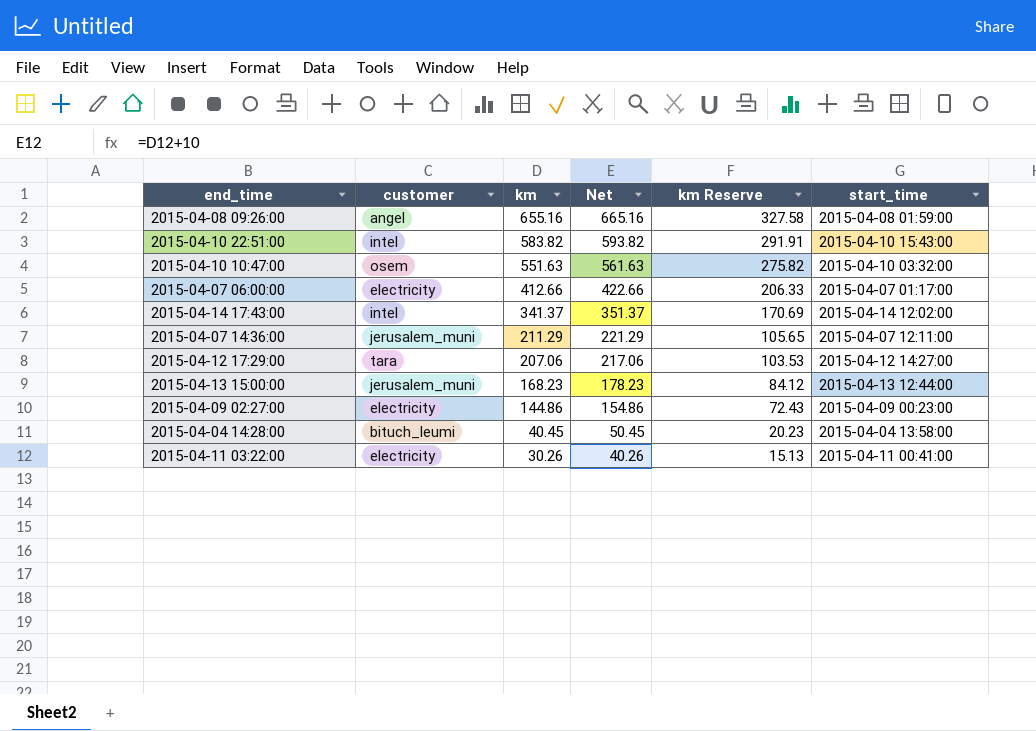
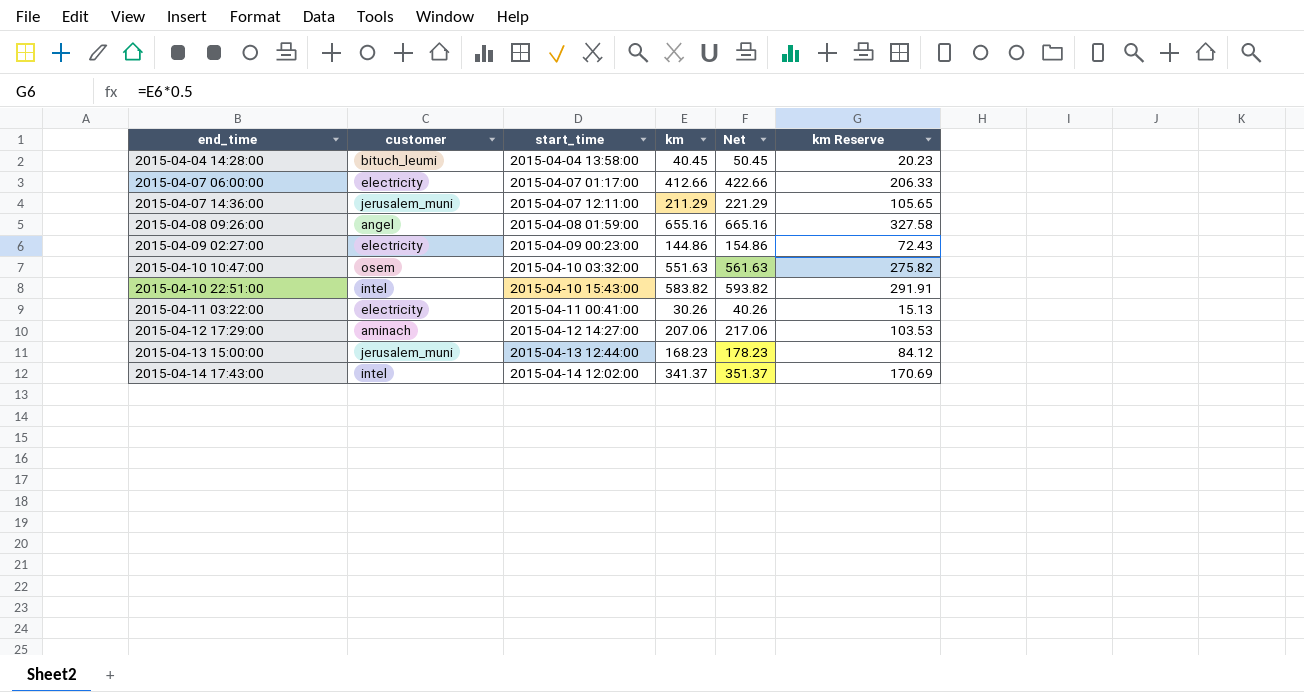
row order: km descending -> end_time ascending
column start_time | position: 6 -> 3
2015-04-12 17:29:00 | customer: tara -> aminach

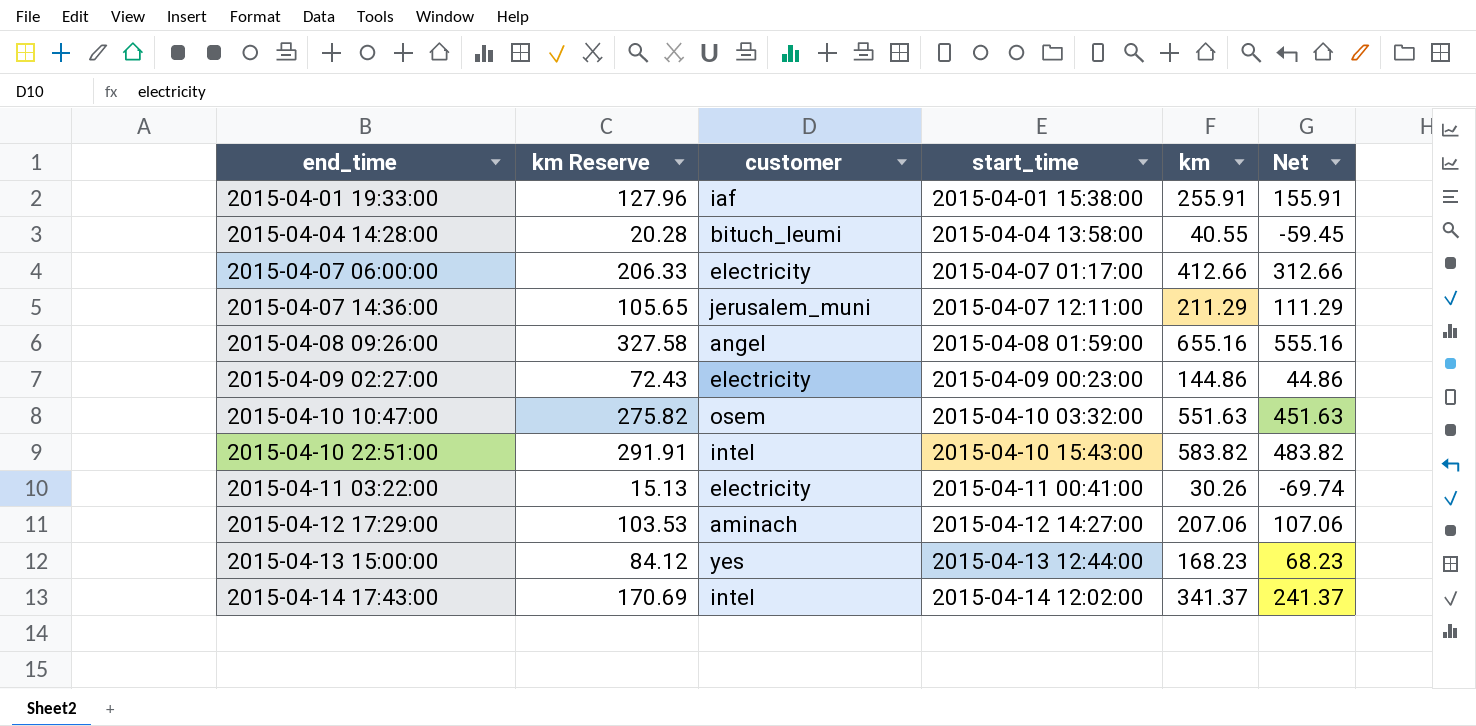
column km Reserve | position: 6 -> 2
column Net | formula: [km] + 10 -> [km] - 100
row 2015-04-01 19:33:00: none -> 127.96 | iaf | 2015-04-01 15:38:00 | 255.91 | 155.91
2015-04-04 14:28:00 | km Reserve: 20.23 -> 20.28
2015-04-04 14:28:00 | km: 40.45 -> 40.55
2015-04-13 15:00:00 | customer: jerusalem_muni -> yes

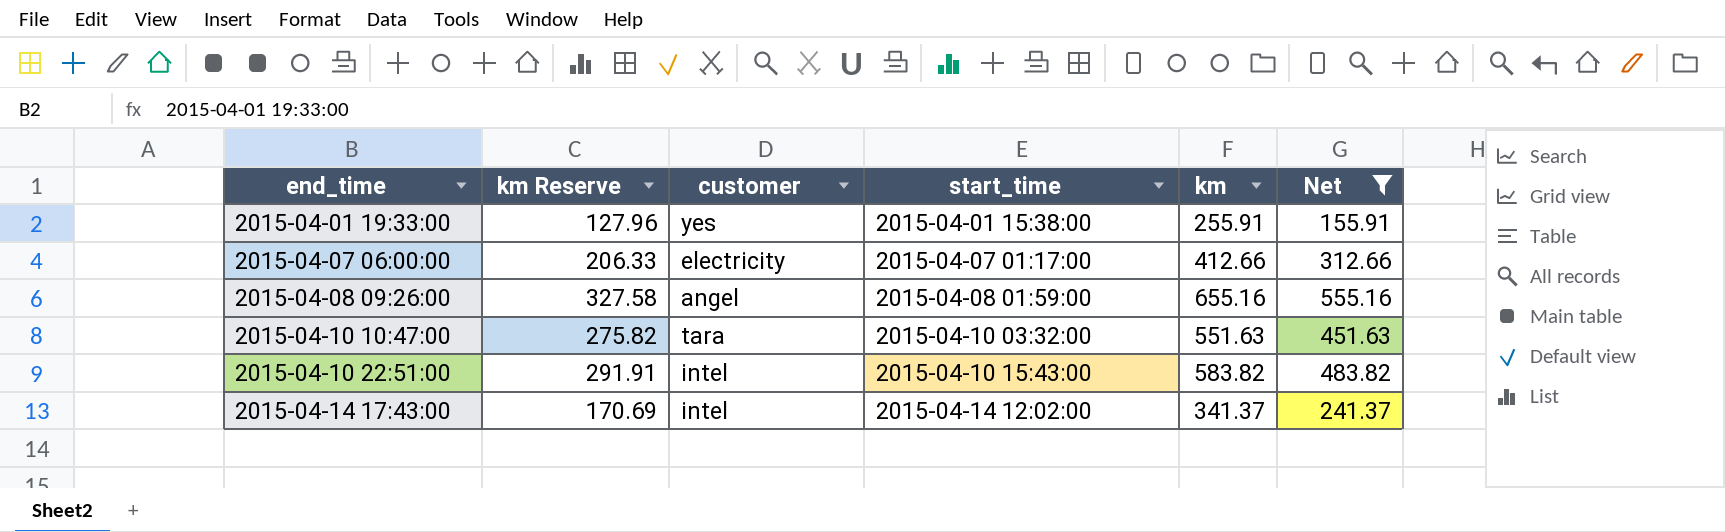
filter: none -> Net >= 155.91
2015-04-01 19:33:00 | customer: iaf -> yes
2015-04-10 10:47:00 | customer: osem -> tara

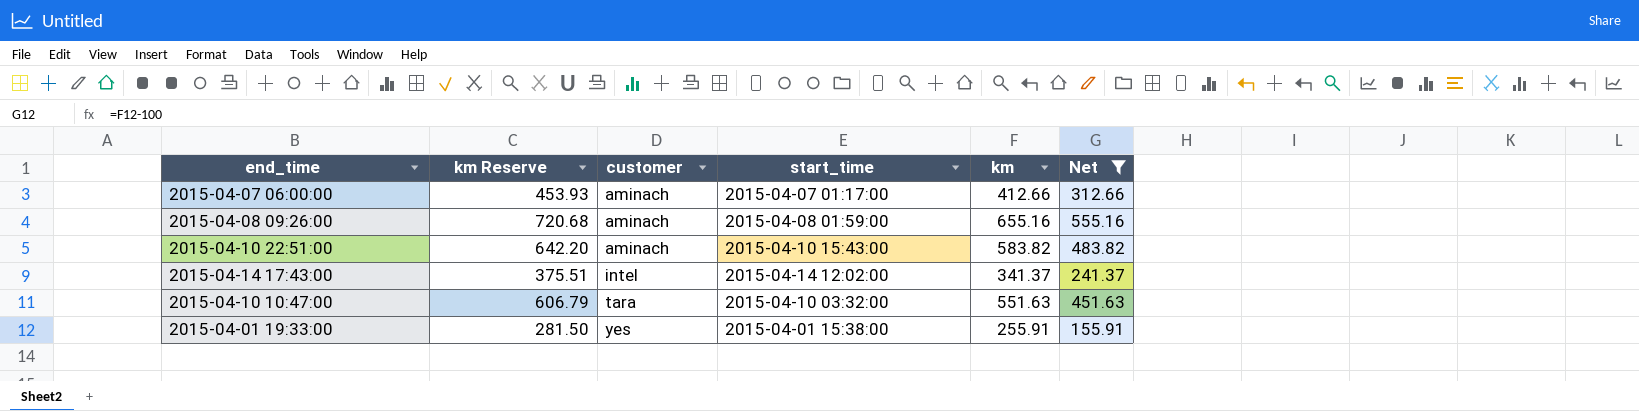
row order: end_time ascending -> customer ascending
column km Reserve | formula: [km] * 0.5 -> [km] * 1.1
2015-04-07 06:00:00 | customer: electricity -> aminach
2015-04-08 09:26:00 | customer: angel -> aminach
2015-04-10 22:51:00 | customer: intel -> aminach

